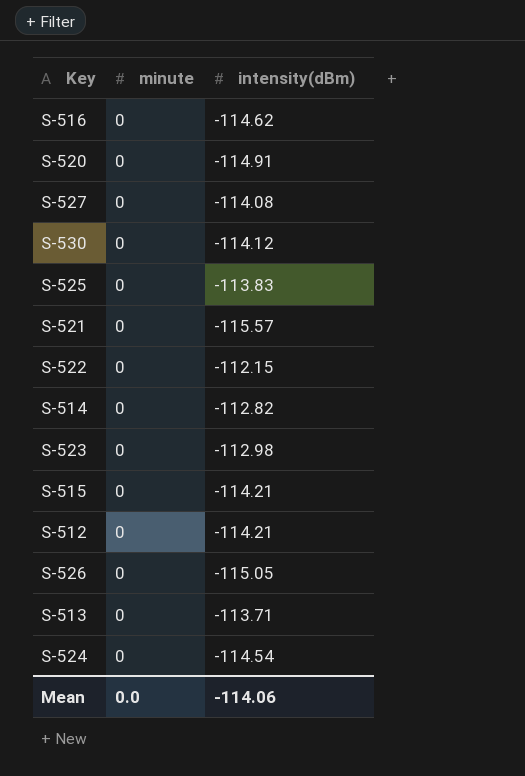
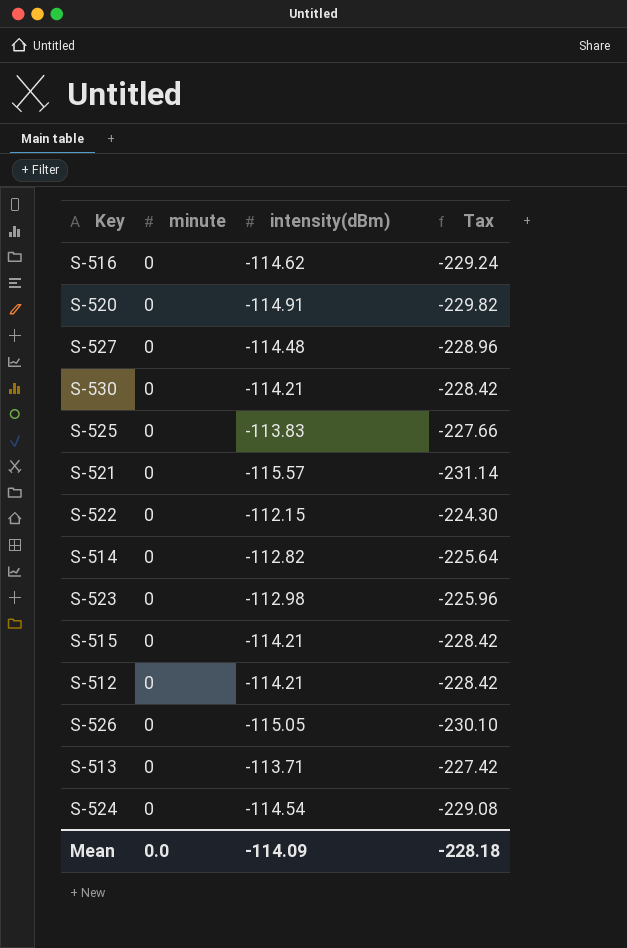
column Tax | formula: none -> [intensity(dBm)] * 2
S-527 | intensity(dBm): -114.08 -> -114.48
S-530 | intensity(dBm): -114.12 -> -114.21
Mean | intensity(dBm): -114.06 -> -114.09

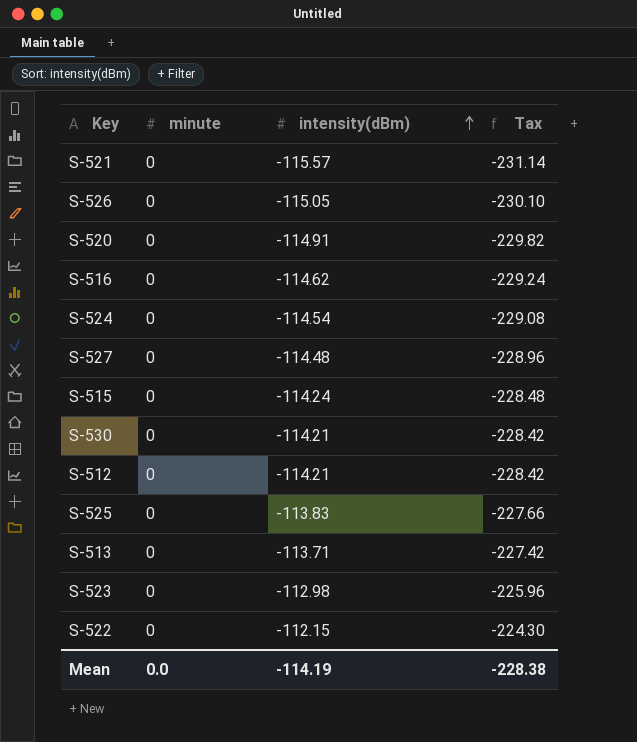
row order: none -> intensity(dBm) ascending
row S-514: 0 | -112.82 | -225.64 -> none
S-515 | intensity(dBm): -114.21 -> -114.24
S-515 | Tax: -228.42 -> -228.48
Mean | intensity(dBm): -114.09 -> -114.19
Mean | Tax: -228.18 -> -228.38

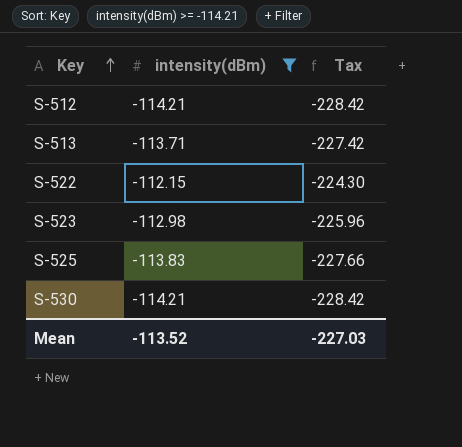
filter: none -> intensity(dBm) >= -114.21
row order: intensity(dBm) ascending -> Key ascending
column minute | position: 2 -> none
Mean | intensity(dBm): -114.19 -> -113.52
Mean | Tax: -228.38 -> -227.03

